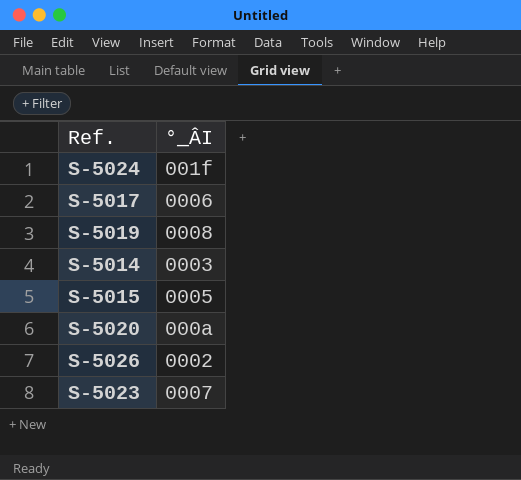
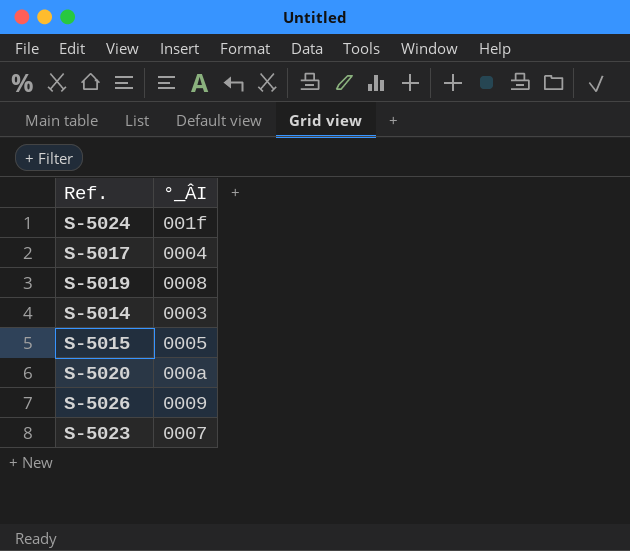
S-5017 | °_ÂI: 0006 -> 0004
S-5026 | °_ÂI: 0002 -> 0009

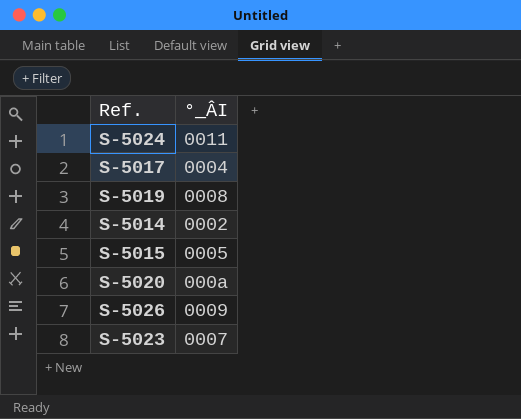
S-5024 | °_ÂI: 001f -> 0011
S-5014 | °_ÂI: 0003 -> 0002

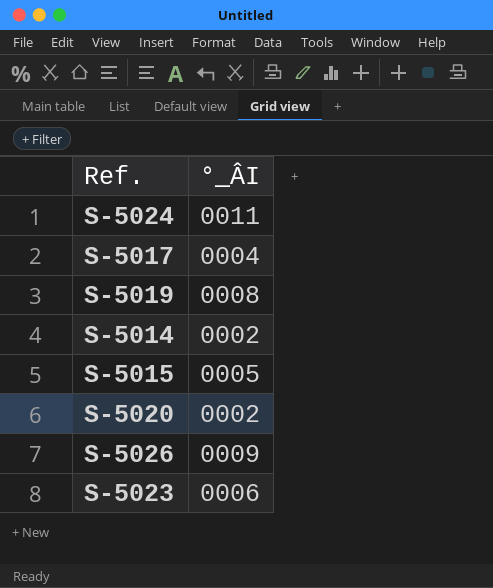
S-5020 | °_ÂI: 000a -> 0002
S-5023 | °_ÂI: 0007 -> 0006

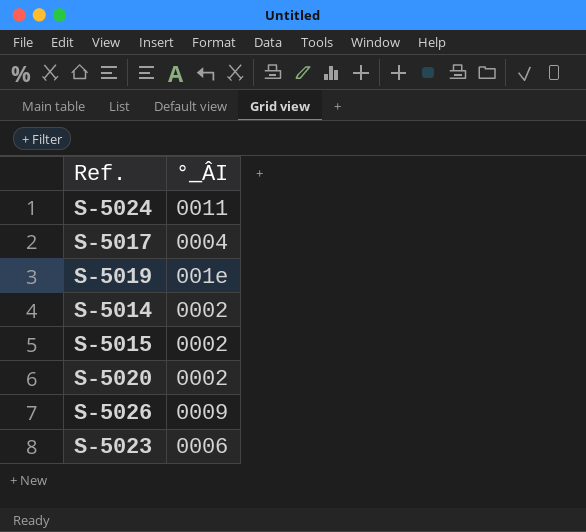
S-5019 | °_ÂI: 0008 -> 001e
S-5015 | °_ÂI: 0005 -> 0002

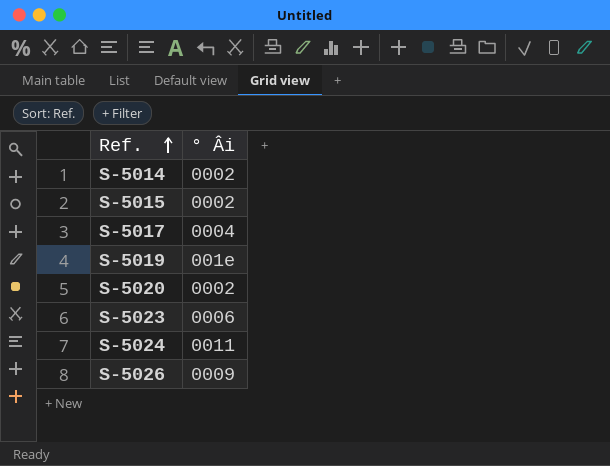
row order: none -> Ref. ascending
column name: °_ÂI -> ° Âi

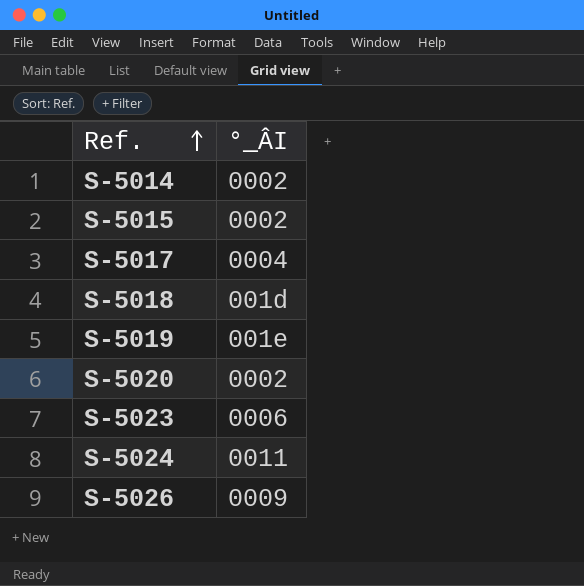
column name: ° Âi -> °_ÂI
row S-5018: none -> 001d

